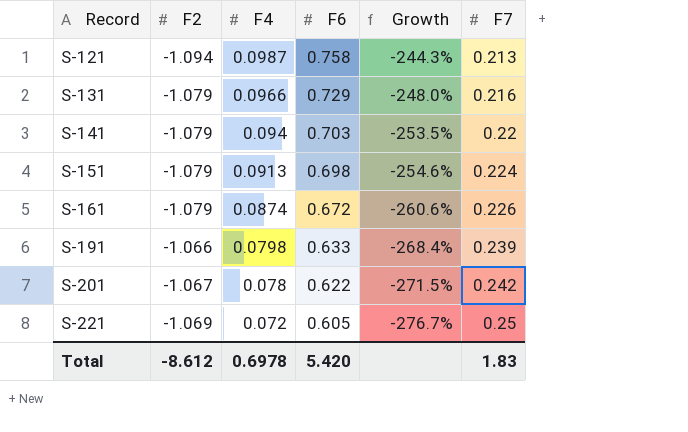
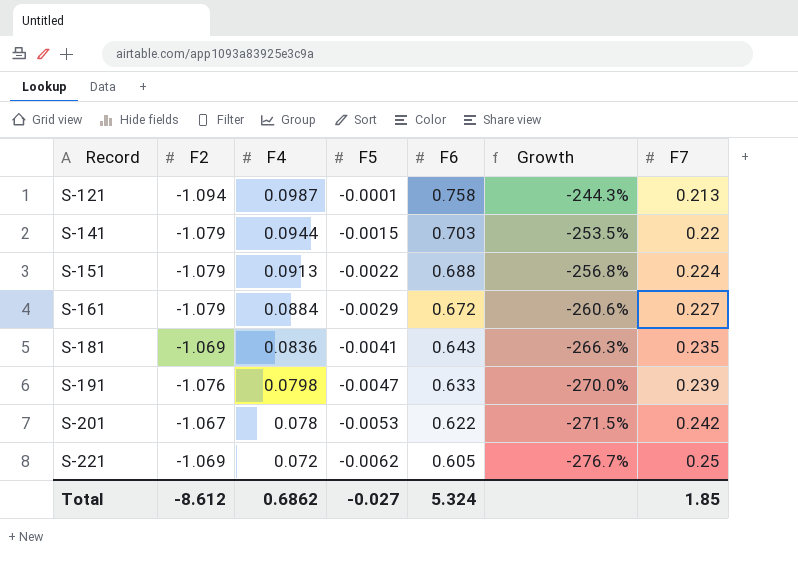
column F5 | position: none -> 4
row S-131: -1.079 | 0.0966 | 0.729 | -248.0% | 0.216 -> none
S-141 | F4: 0.094 -> 0.0944
S-151 | F6: 0.698 -> 0.688
S-151 | Growth: -254.6% -> -256.8%
S-161 | F4: 0.0874 -> 0.0884
S-161 | F7: 0.226 -> 0.227
row S-181: none -> -1.069 | 0.0836 | -0.0041 | 0.643 | -266.3% | 0.235
S-191 | F2: -1.066 -> -1.076
S-191 | Growth: -268.4% -> -270.0%
Total | F4: 0.6978 -> 0.6862
Total | F6: 5.420 -> 5.324
Total | F7: 1.83 -> 1.85

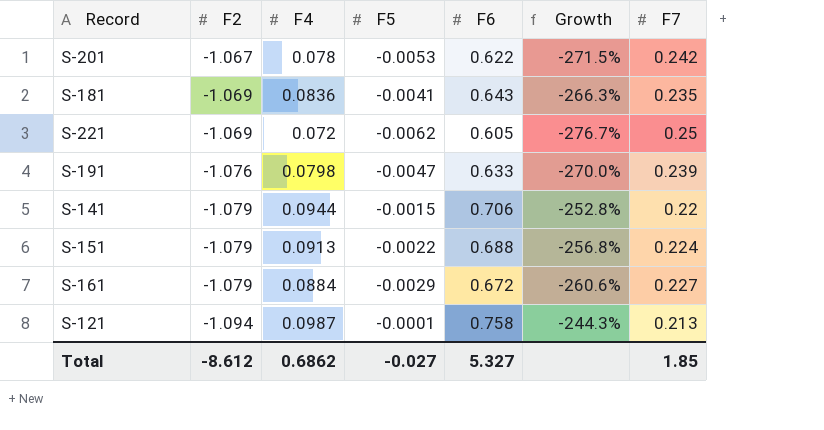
row order: Record ascending -> F2 descending
S-141 | F6: 0.703 -> 0.706
S-141 | Growth: -253.5% -> -252.8%
Total | F6: 5.324 -> 5.327

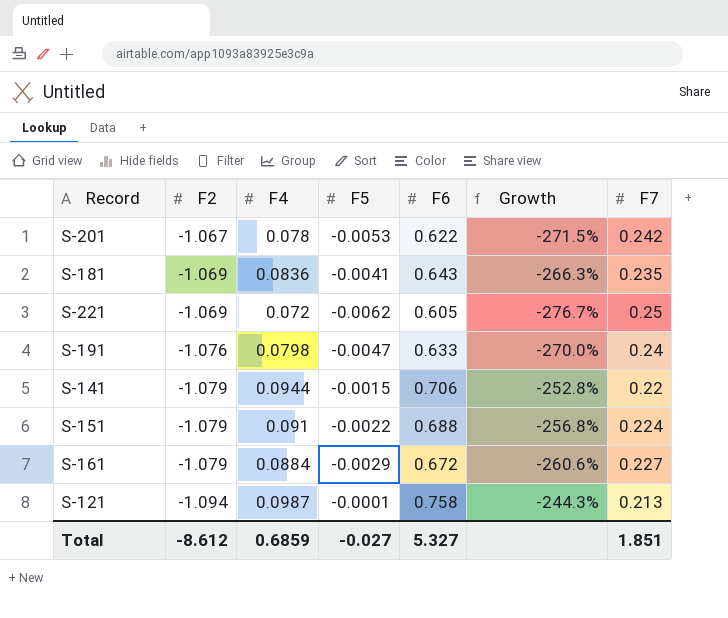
S-191 | F7: 0.239 -> 0.24
S-151 | F4: 0.0913 -> 0.091
Total | F4: 0.6862 -> 0.6859
Total | F7: 1.85 -> 1.851

